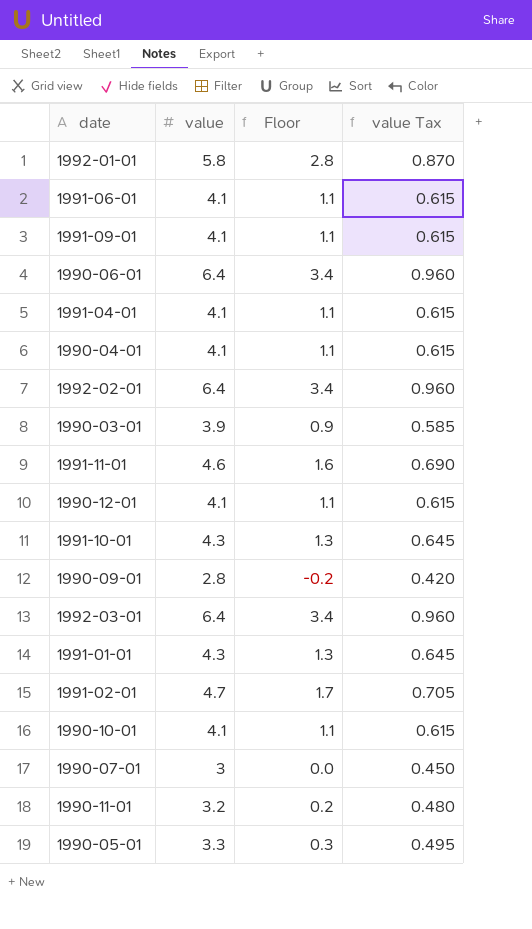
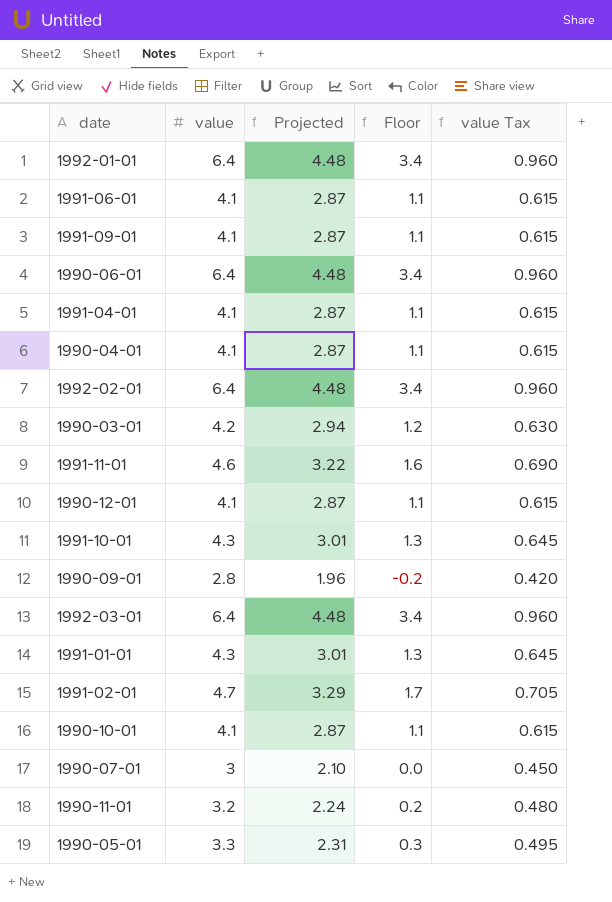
column Projected | formula: none -> [value] * 0.7
1992-01-01 | value: 5.8 -> 6.4
1992-01-01 | Floor: 2.8 -> 3.4
1992-01-01 | value Tax: 0.870 -> 0.960
1990-03-01 | value: 3.9 -> 4.2
1990-03-01 | Floor: 0.9 -> 1.2
1990-03-01 | value Tax: 0.585 -> 0.630

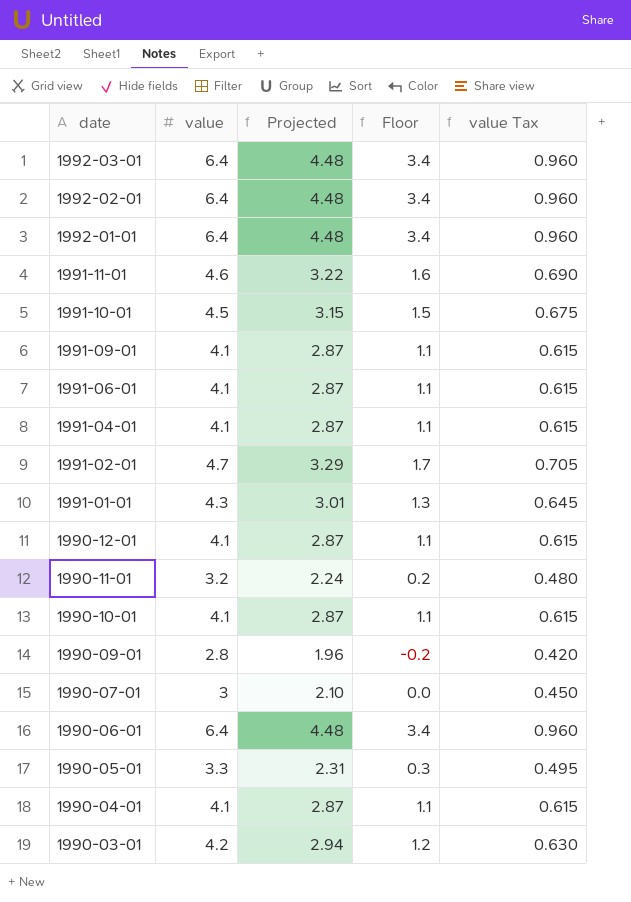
row order: none -> date descending
1991-10-01 | value: 4.3 -> 4.5
1991-10-01 | Projected: 3.01 -> 3.15
1991-10-01 | Floor: 1.3 -> 1.5
1991-10-01 | value Tax: 0.645 -> 0.675

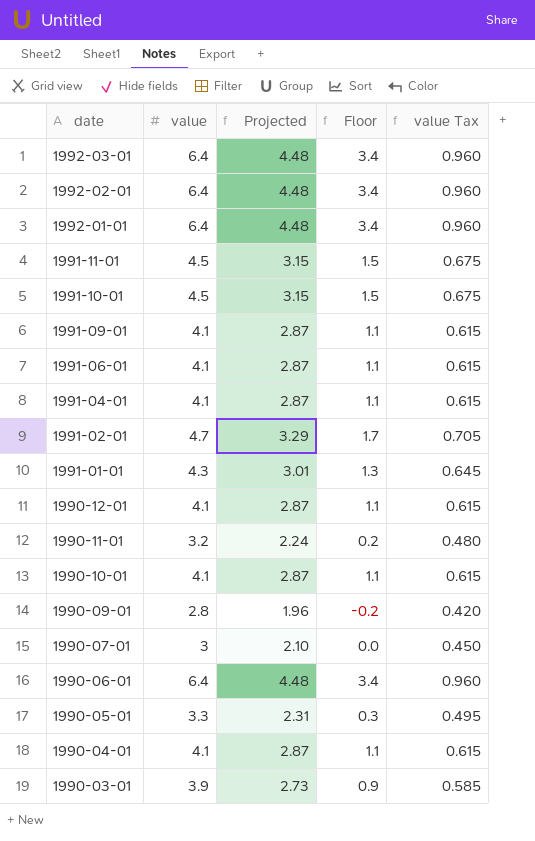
1991-11-01 | value: 4.6 -> 4.5
1991-11-01 | Projected: 3.22 -> 3.15
1991-11-01 | Floor: 1.6 -> 1.5
1991-11-01 | value Tax: 0.690 -> 0.675
1990-03-01 | value: 4.2 -> 3.9
1990-03-01 | Projected: 2.94 -> 2.73
1990-03-01 | Floor: 1.2 -> 0.9
1990-03-01 | value Tax: 0.630 -> 0.585

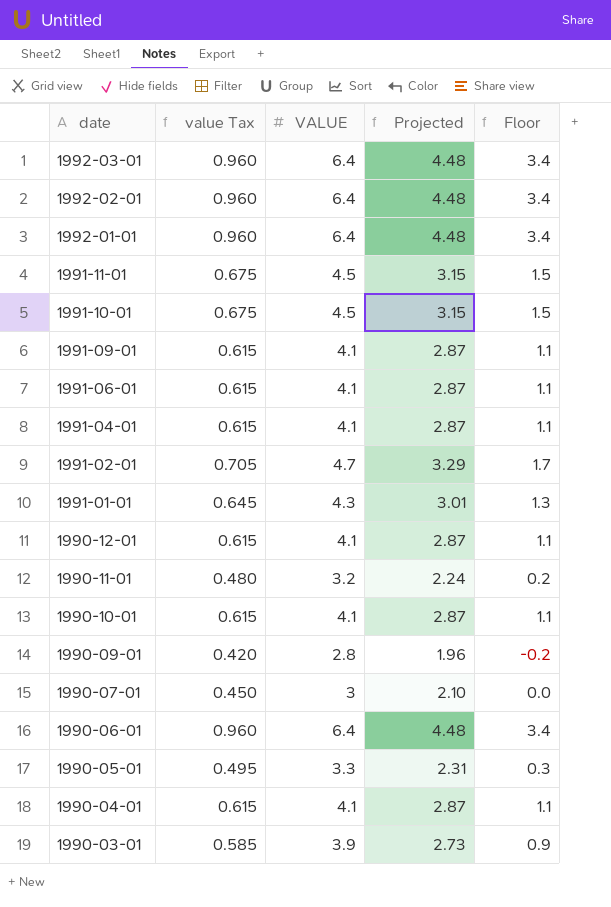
column value Tax | position: 5 -> 2
column name: value -> VALUE

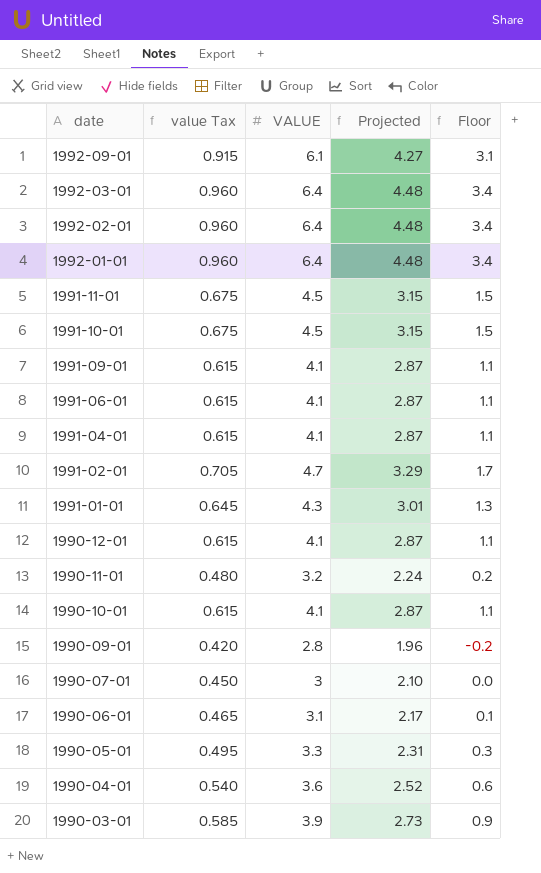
row 1992-09-01: none -> 0.915 | 6.1 | 4.27 | 3.1
1990-06-01 | value Tax: 0.960 -> 0.465
1990-06-01 | VALUE: 6.4 -> 3.1
1990-06-01 | Projected: 4.48 -> 2.17
1990-06-01 | Floor: 3.4 -> 0.1
1990-04-01 | value Tax: 0.615 -> 0.540
1990-04-01 | VALUE: 4.1 -> 3.6
1990-04-01 | Projected: 2.87 -> 2.52
1990-04-01 | Floor: 1.1 -> 0.6

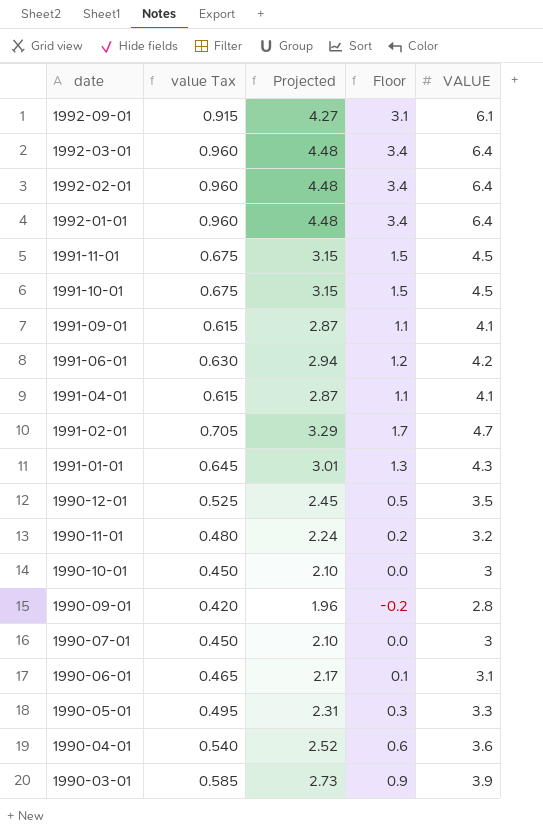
column VALUE | position: 3 -> 5
1991-06-01 | value Tax: 0.615 -> 0.630
1991-06-01 | Projected: 2.87 -> 2.94
1991-06-01 | Floor: 1.1 -> 1.2
1991-06-01 | VALUE: 4.1 -> 4.2
1990-12-01 | value Tax: 0.615 -> 0.525
1990-12-01 | Projected: 2.87 -> 2.45
1990-12-01 | Floor: 1.1 -> 0.5
1990-12-01 | VALUE: 4.1 -> 3.5
1990-10-01 | value Tax: 0.615 -> 0.450
1990-10-01 | Projected: 2.87 -> 2.10
1990-10-01 | Floor: 1.1 -> 0.0
1990-10-01 | VALUE: 4.1 -> 3

